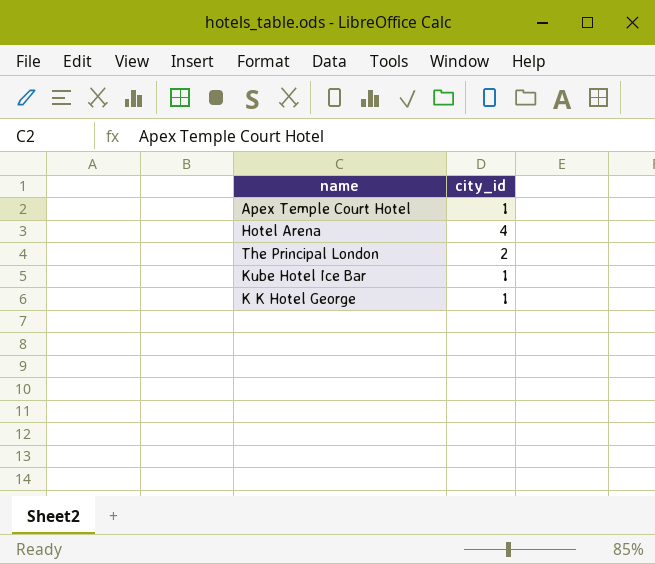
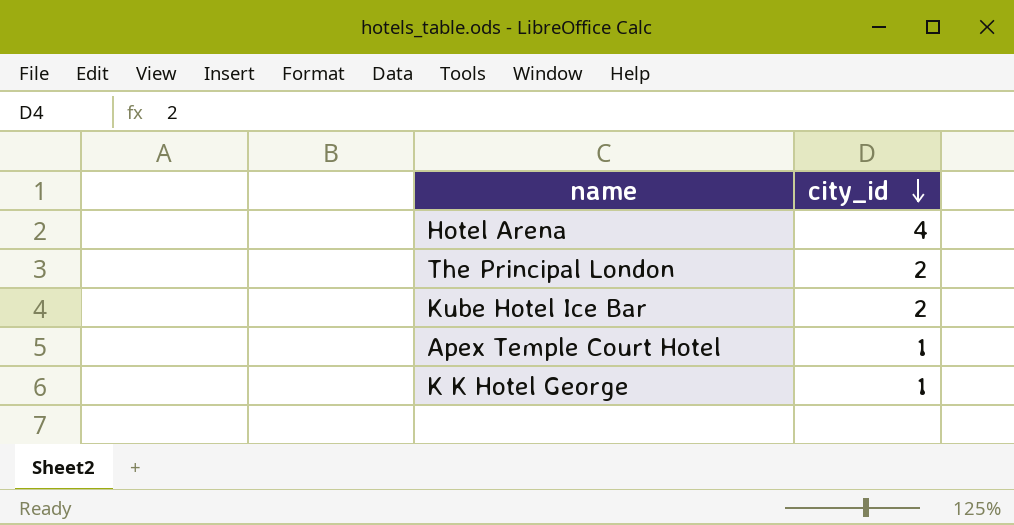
row order: none -> city_id descending
Kube Hotel Ice Bar | city_id: 1 -> 2

